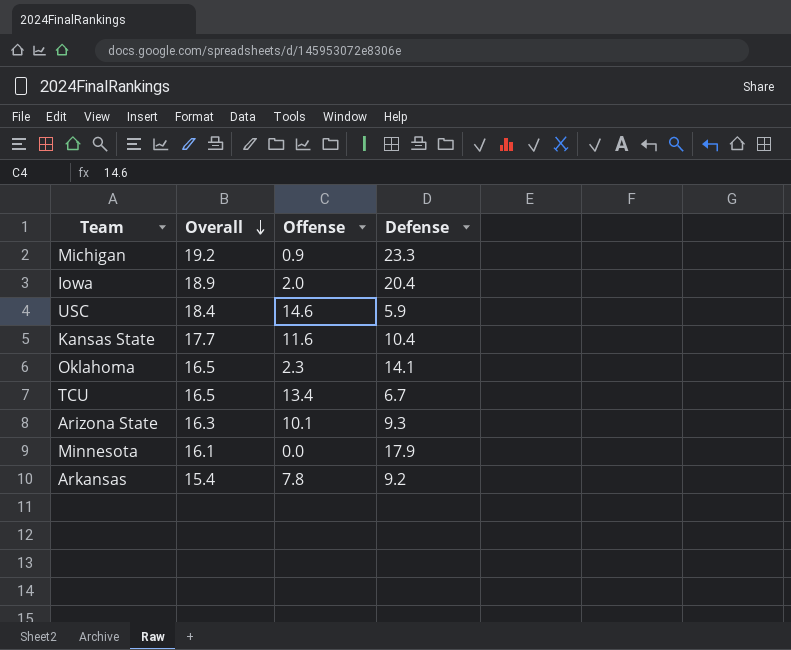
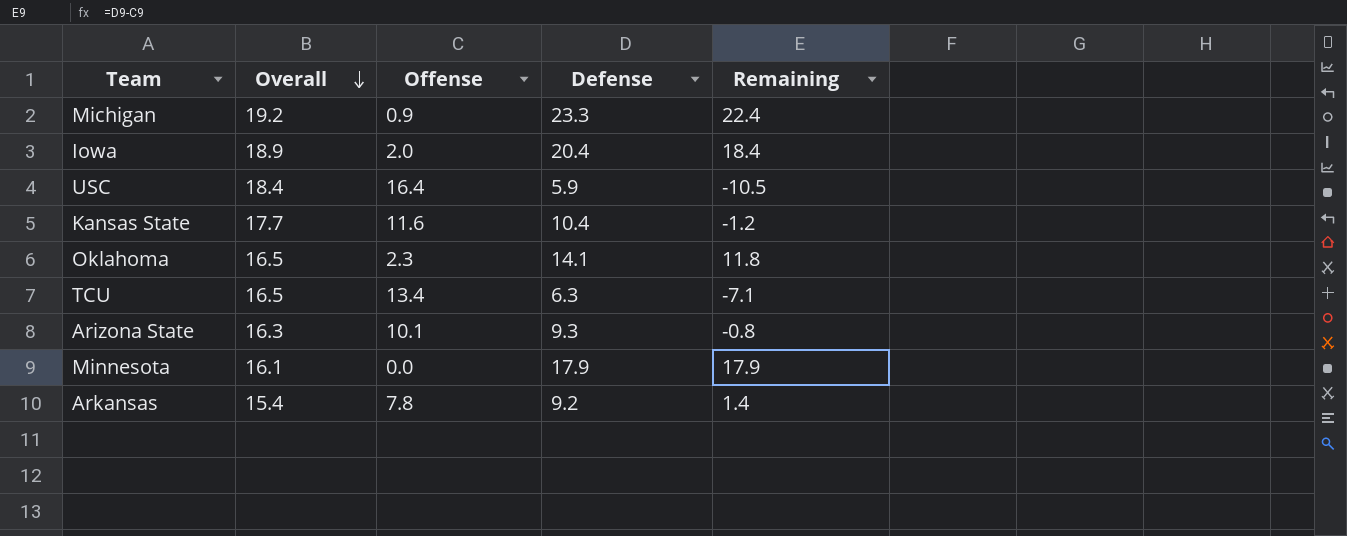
column Remaining | formula: none -> [Defense] - [Offense]
USC | Offense: 14.6 -> 16.4
TCU | Defense: 6.7 -> 6.3

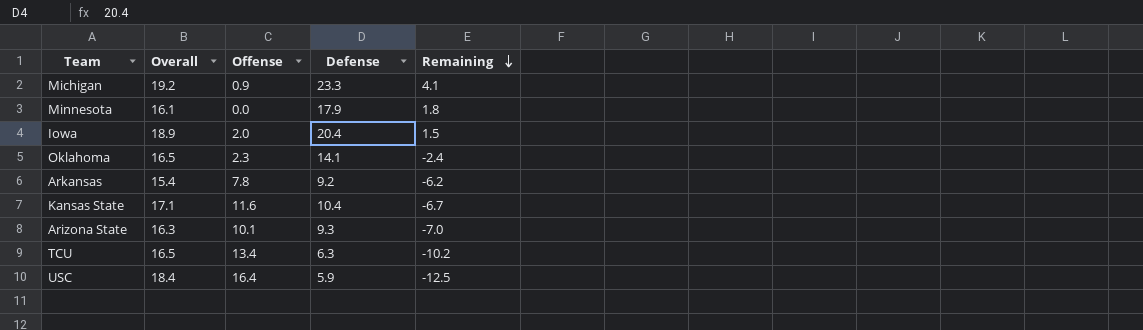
row order: Overall descending -> Remaining descending
column Remaining | formula: [Defense] - [Offense] -> [Defense] - [Overall]
Kansas State | Overall: 17.7 -> 17.1

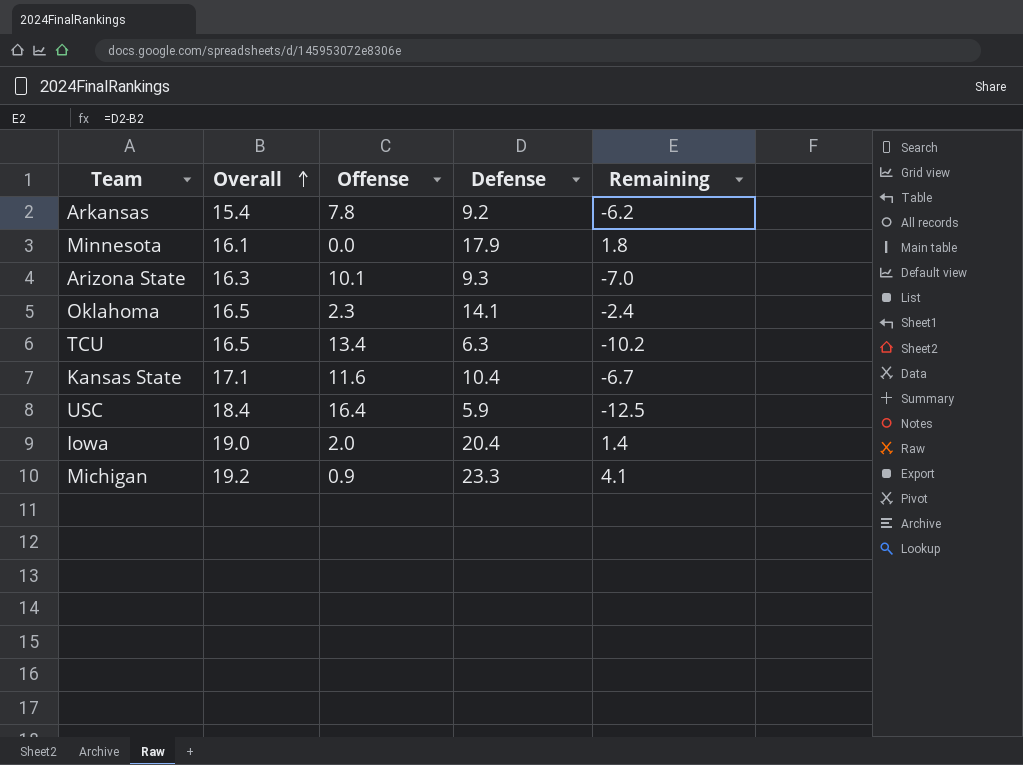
row order: Remaining descending -> Overall ascending
Iowa | Overall: 18.9 -> 19.0
Iowa | Remaining: 1.5 -> 1.4

